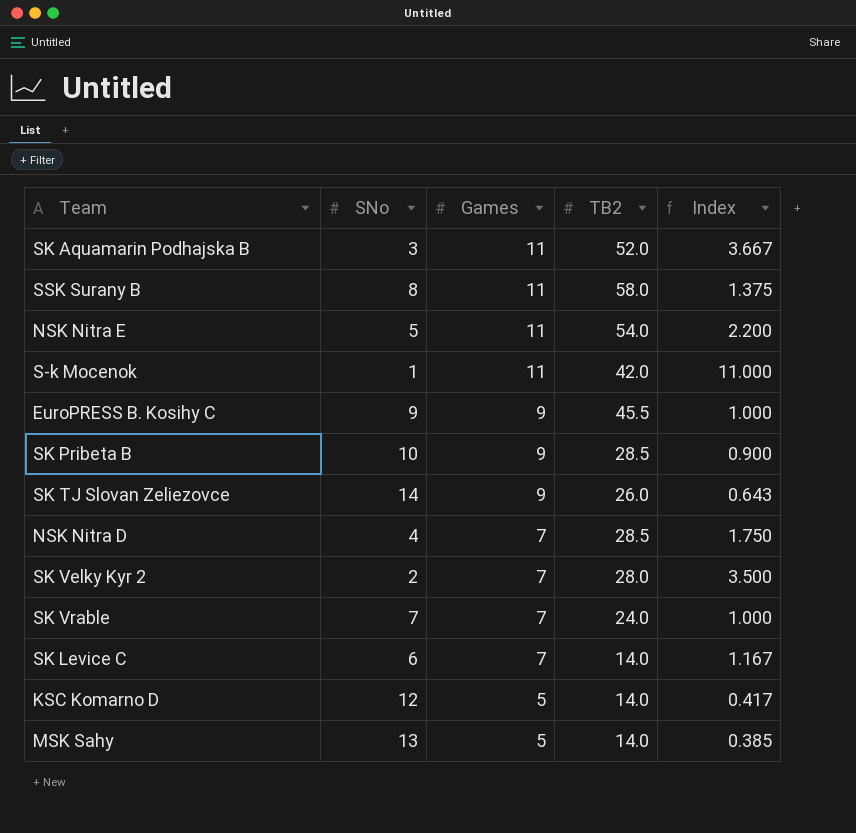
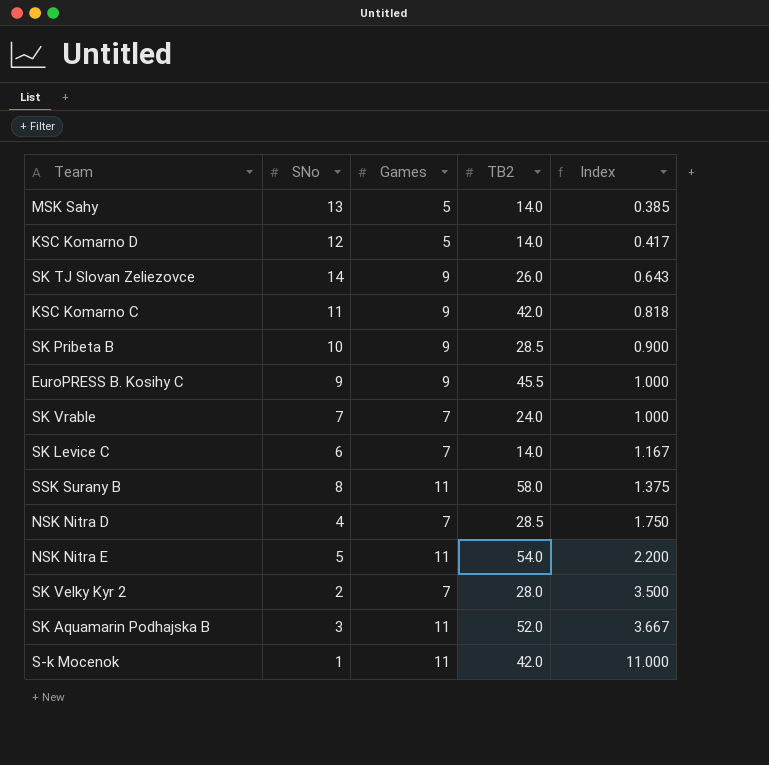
row order: Games descending -> Index ascending
row KSC Komarno C: none -> 11 | 9 | 42.0 | 0.818

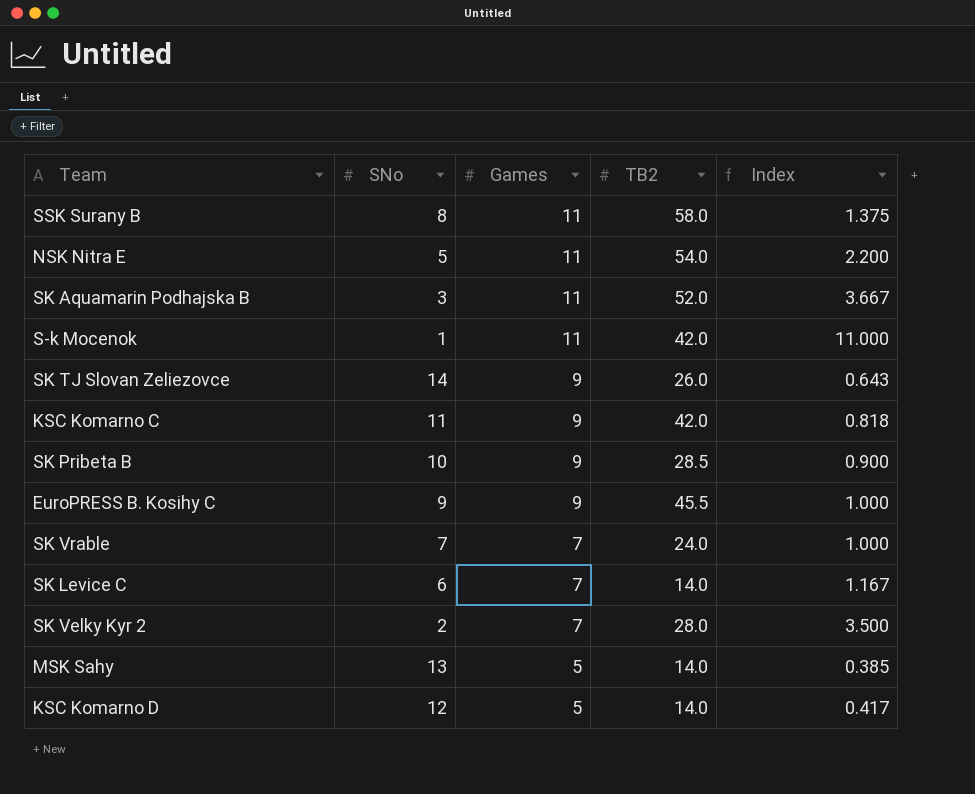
row order: Index ascending -> Games descending
row NSK Nitra D: 4 | 7 | 28.5 | 1.750 -> none

